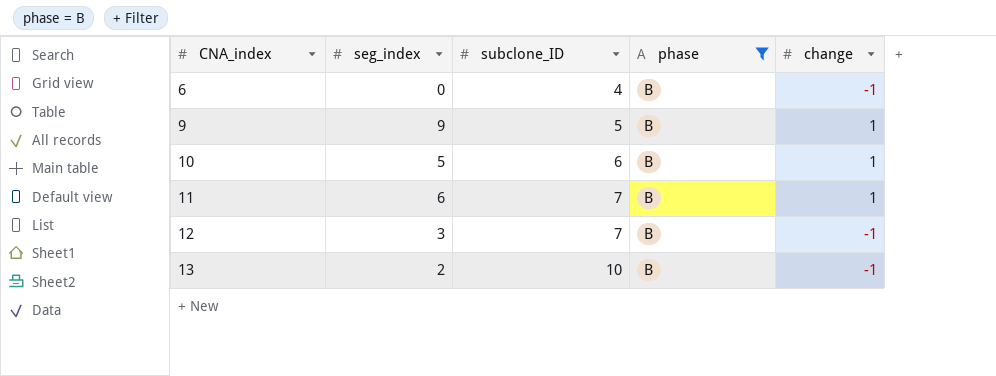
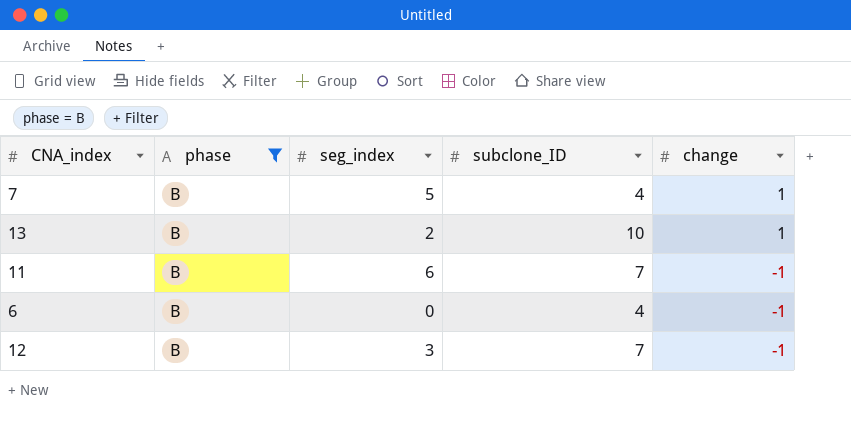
row order: CNA_index ascending -> change descending
column phase | position: 4 -> 2
row 9: 9 | 5 | B | 1 -> none
row 10: 5 | 6 | B | 1 -> none
row 7: none -> B | 5 | 4 | 1
13 | change: -1 -> 1
11 | change: 1 -> -1

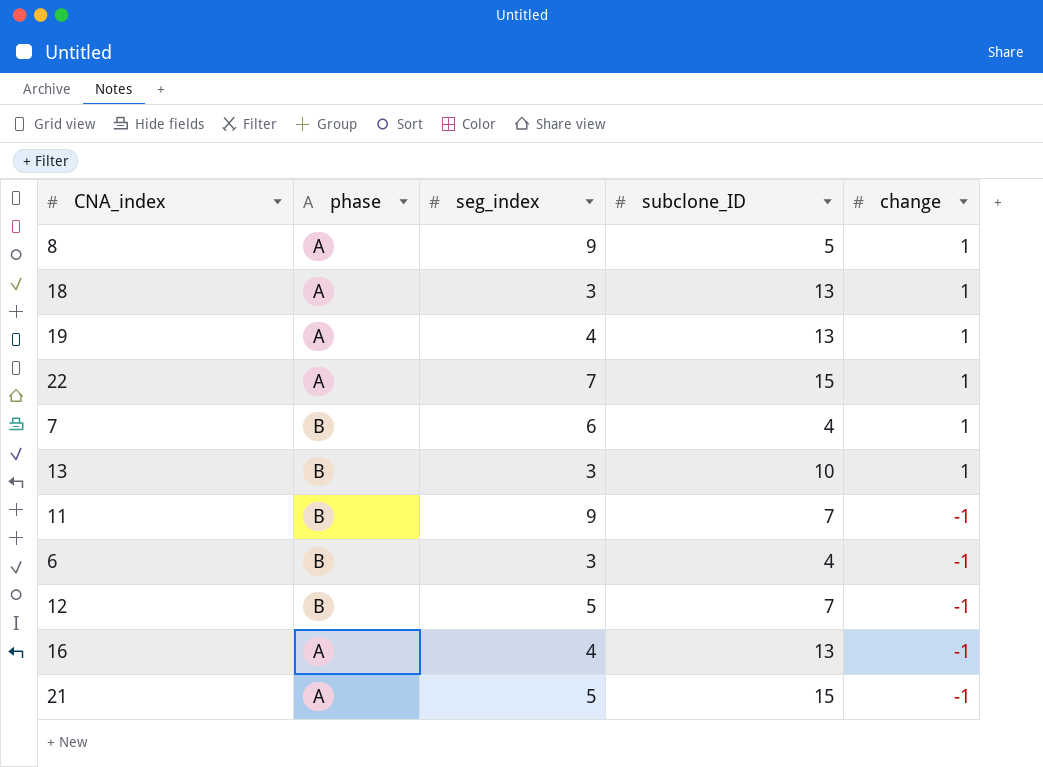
filter: phase = B -> none
7 | seg_index: 5 -> 6
13 | seg_index: 2 -> 3
11 | seg_index: 6 -> 9
6 | seg_index: 0 -> 3
12 | seg_index: 3 -> 5

